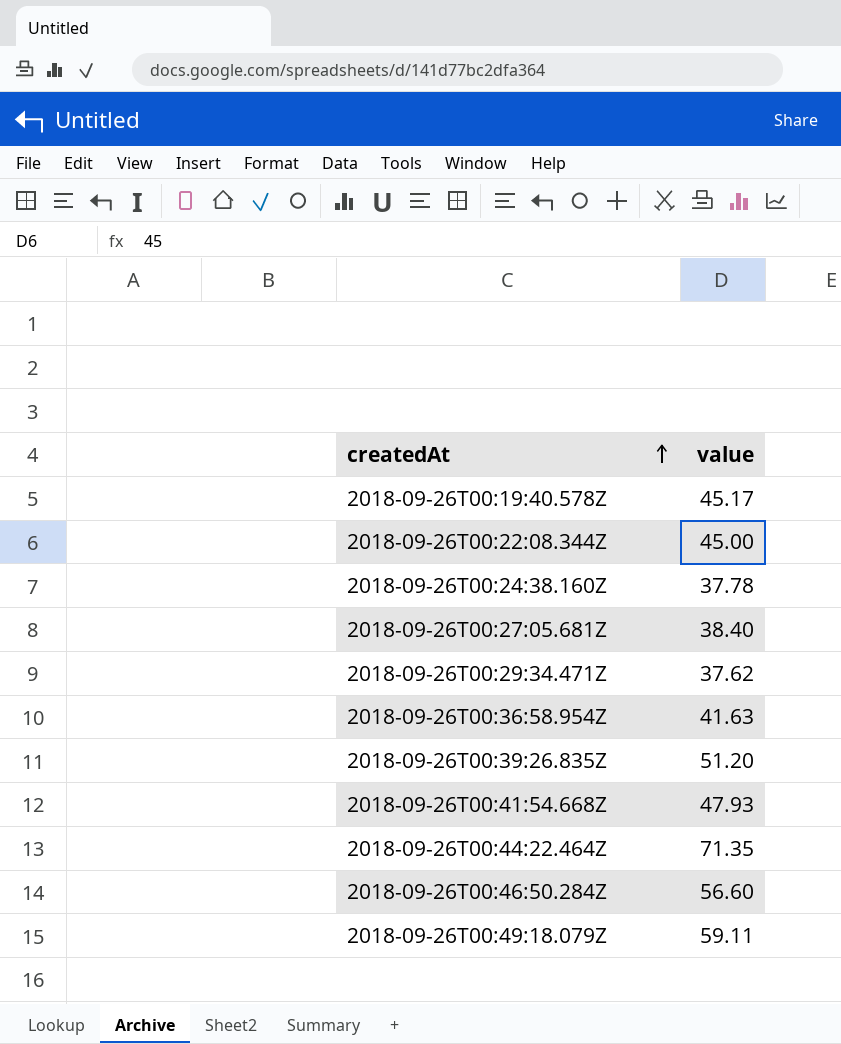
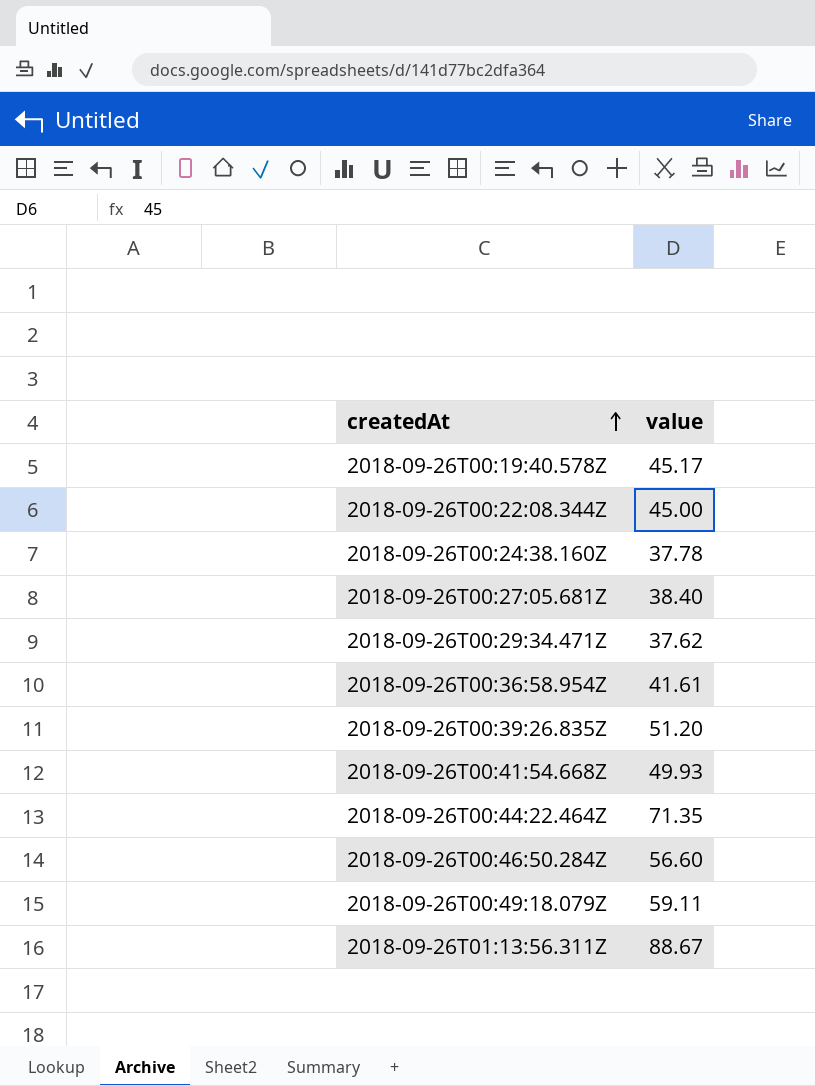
2018-09-26T00:36:58.954Z | value: 41.63 -> 41.61
2018-09-26T00:41:54.668Z | value: 47.93 -> 49.93
row 2018-09-26T01:13:56.311Z: none -> 88.67

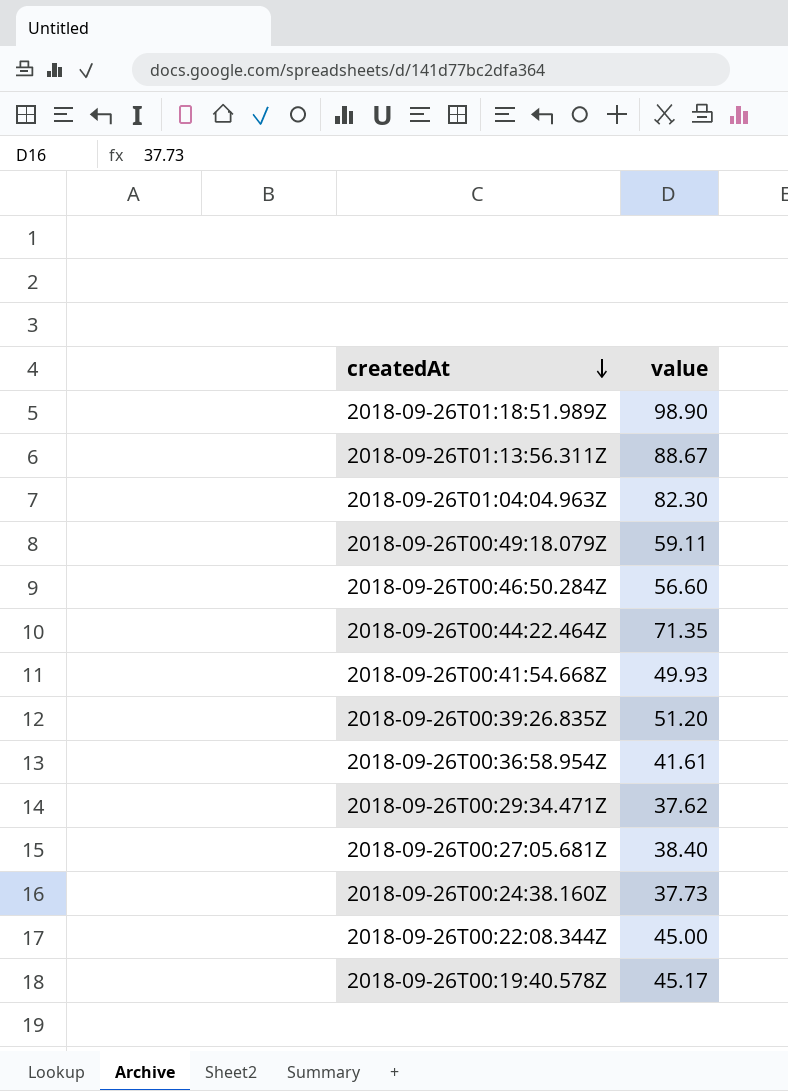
row order: createdAt ascending -> createdAt descending
row 2018-09-26T01:18:51.989Z: none -> 98.90
row 2018-09-26T01:04:04.963Z: none -> 82.30
2018-09-26T00:24:38.160Z | value: 37.78 -> 37.73

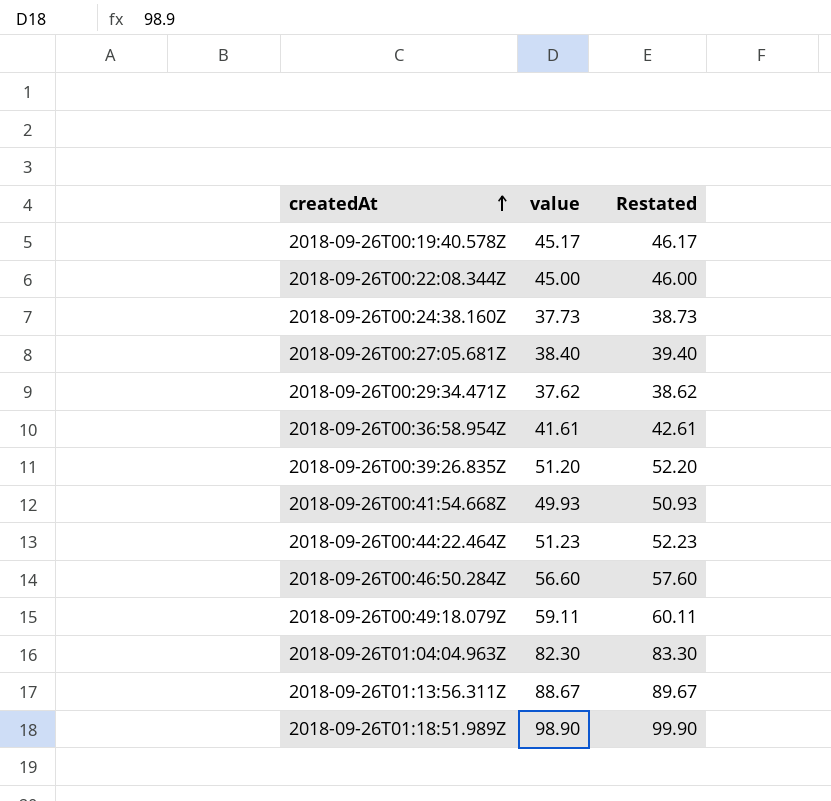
row order: createdAt descending -> createdAt ascending
column Restated | formula: none -> [value] + 1
2018-09-26T00:44:22.464Z | value: 71.35 -> 51.23

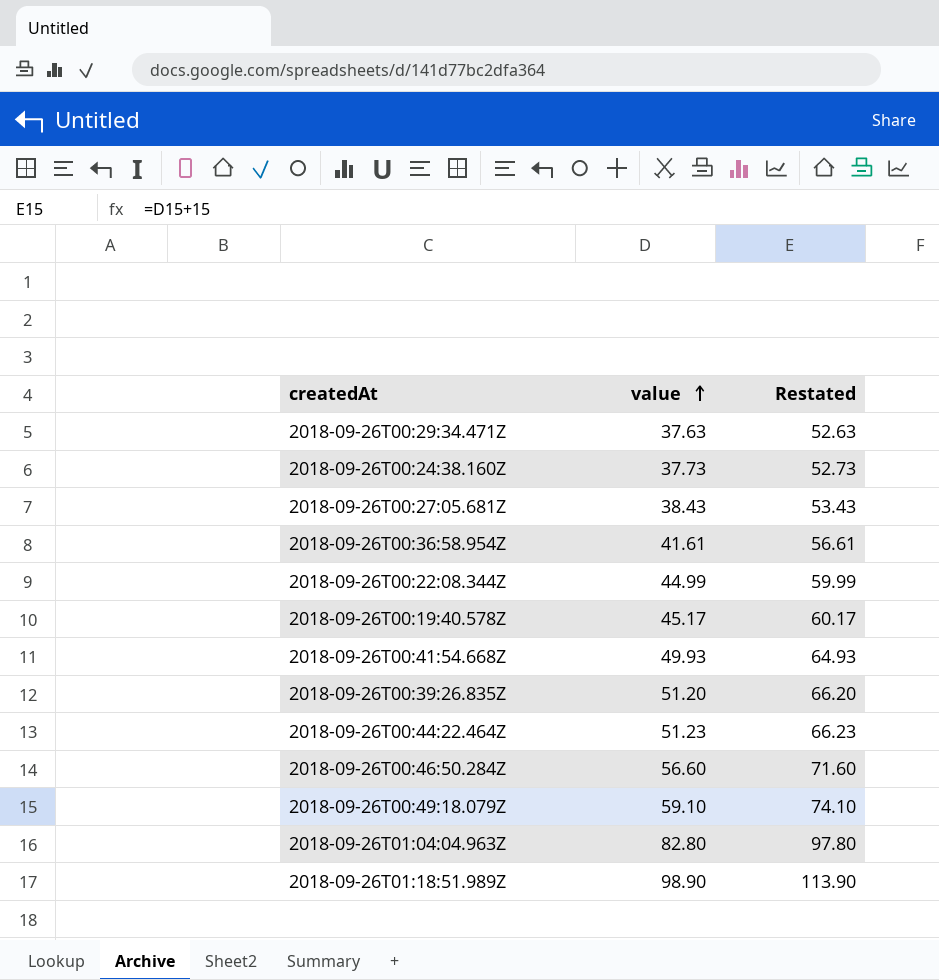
row order: createdAt ascending -> value ascending
column Restated | formula: [value] + 1 -> [value] + 15
row 2018-09-26T01:13:56.311Z: 88.67 | 89.67 -> none
2018-09-26T00:29:34.471Z | value: 37.62 -> 37.63
2018-09-26T00:27:05.681Z | value: 38.40 -> 38.43
2018-09-26T00:22:08.344Z | value: 45.00 -> 44.99
2018-09-26T00:49:18.079Z | value: 59.11 -> 59.10
2018-09-26T01:04:04.963Z | value: 82.30 -> 82.80

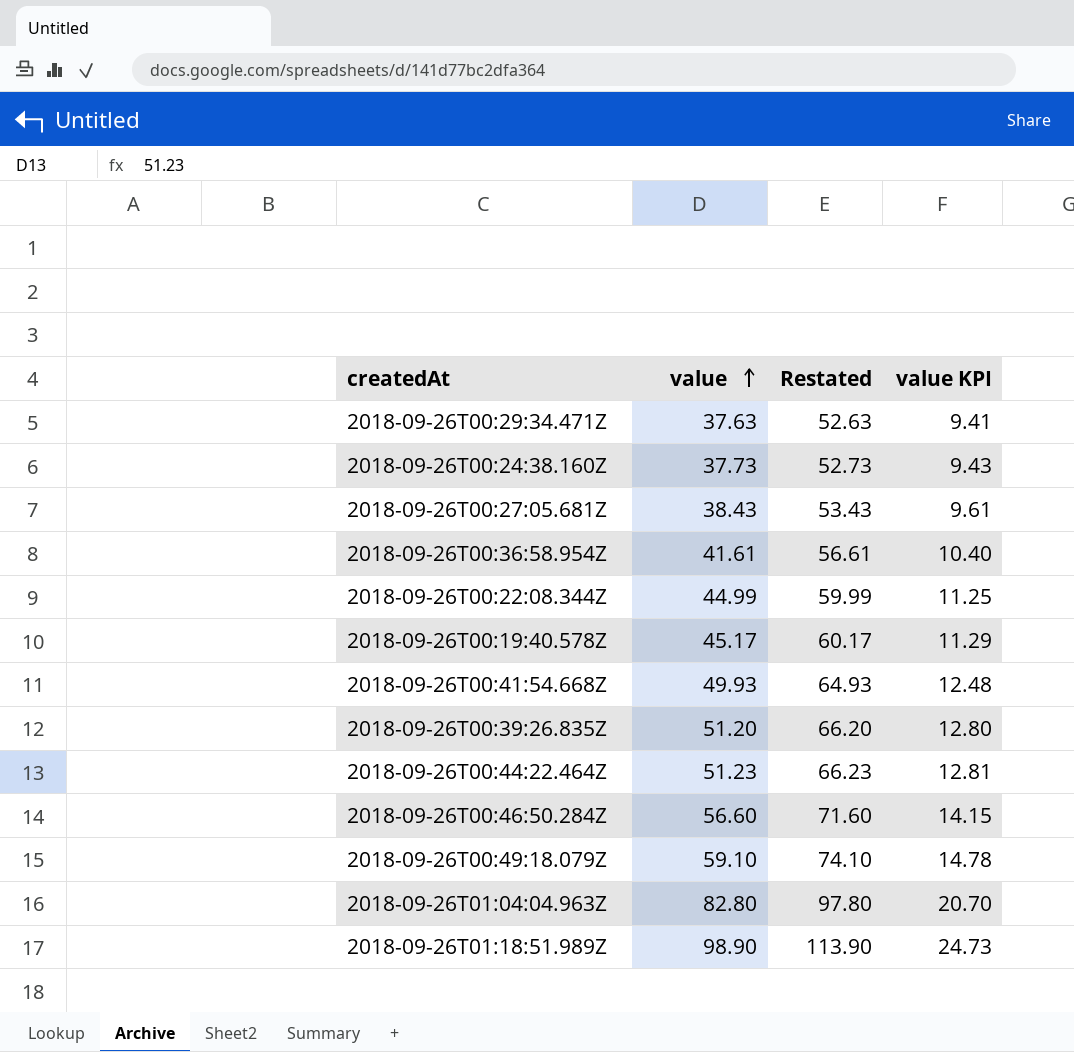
column value KPI | formula: none -> [value] * 0.25

